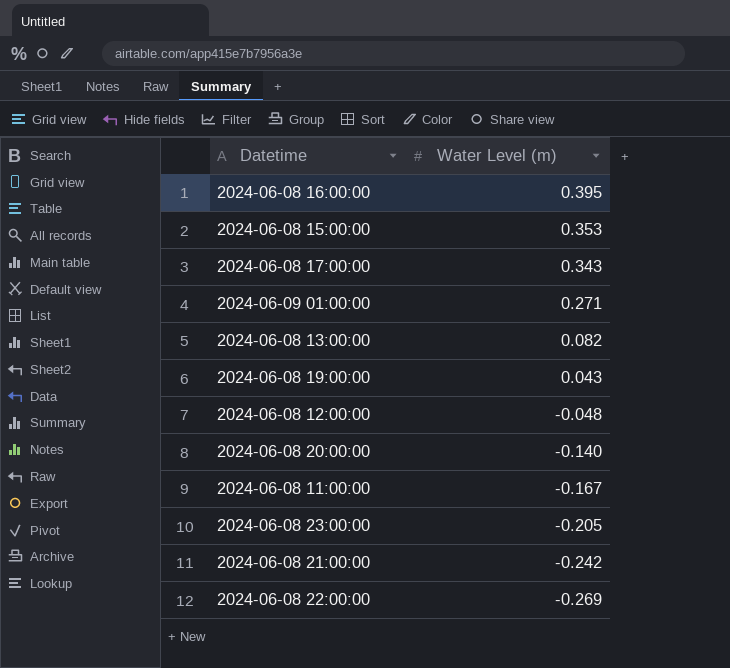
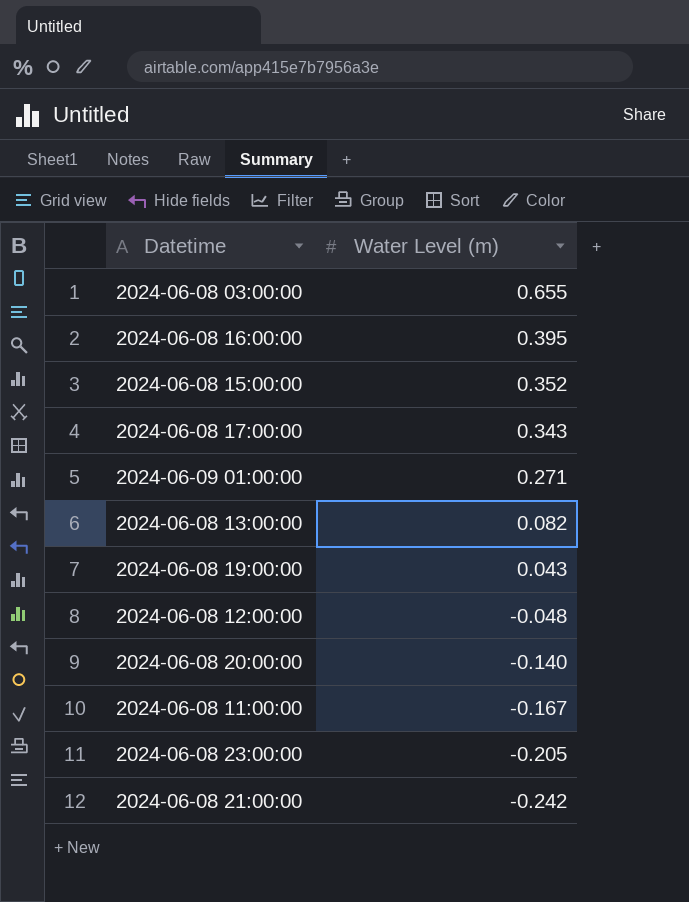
row 2024-06-08 22:00:00: -0.269 -> none
row 2024-06-08 03:00:00: none -> 0.655
2024-06-08 15:00:00 | Water Level (m): 0.353 -> 0.352

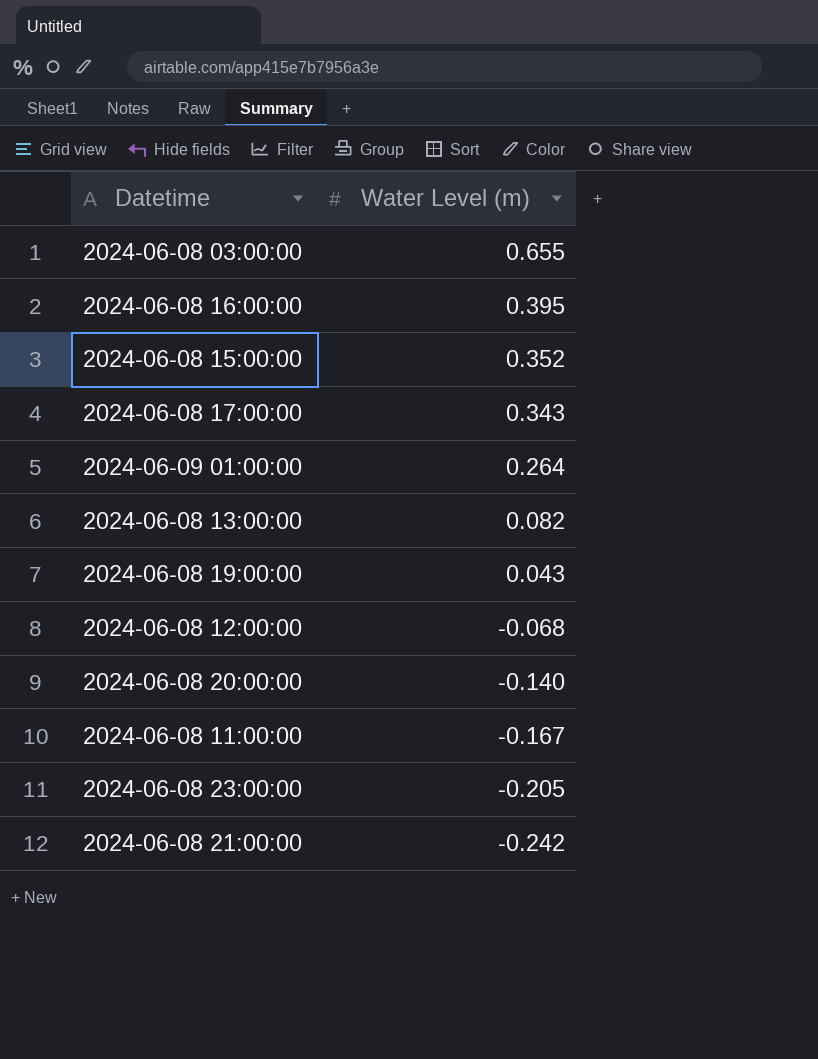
2024-06-09 01:00:00 | Water Level (m): 0.271 -> 0.264
2024-06-08 12:00:00 | Water Level (m): -0.048 -> -0.068

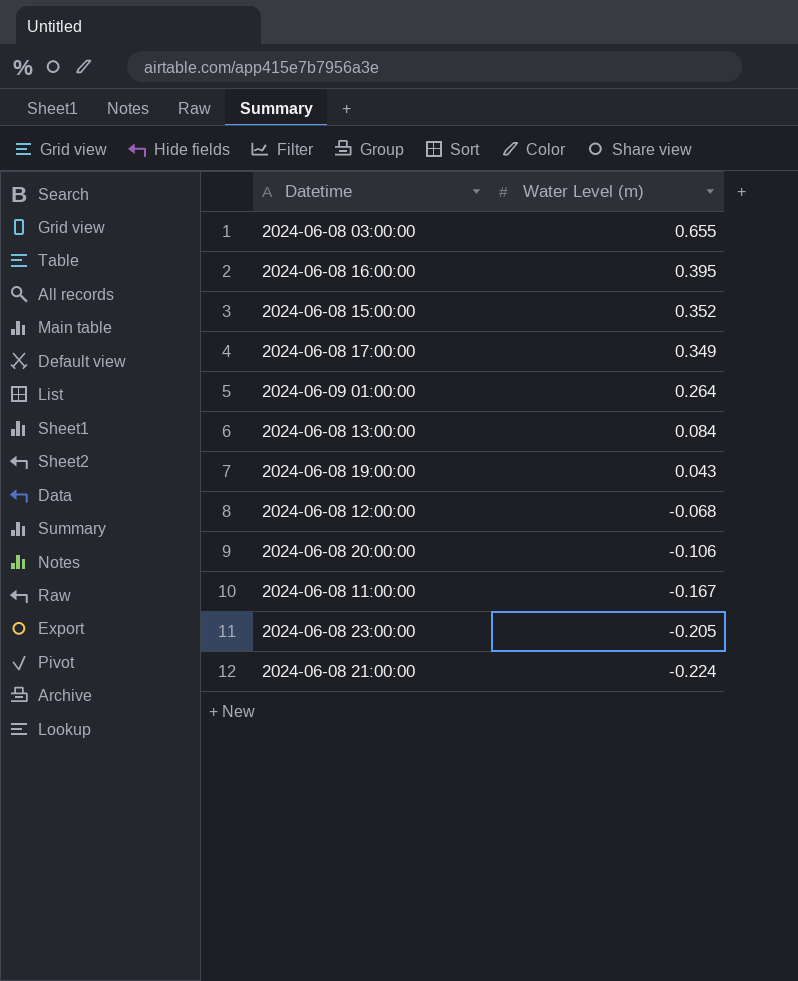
2024-06-08 17:00:00 | Water Level (m): 0.343 -> 0.349
2024-06-08 13:00:00 | Water Level (m): 0.082 -> 0.084
2024-06-08 20:00:00 | Water Level (m): -0.140 -> -0.106
2024-06-08 21:00:00 | Water Level (m): -0.242 -> -0.224

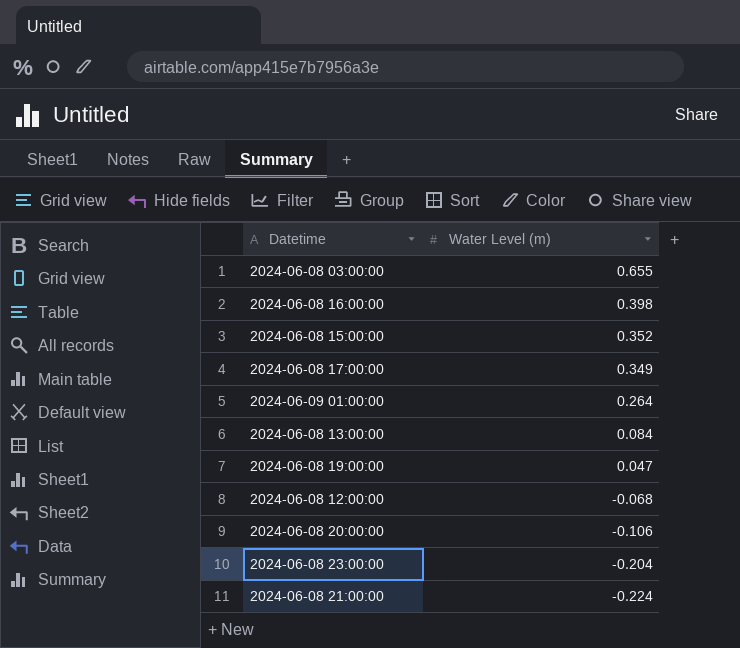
row 2024-06-08 11:00:00: -0.167 -> none
2024-06-08 16:00:00 | Water Level (m): 0.395 -> 0.398
2024-06-08 19:00:00 | Water Level (m): 0.043 -> 0.047
2024-06-08 23:00:00 | Water Level (m): -0.205 -> -0.204

